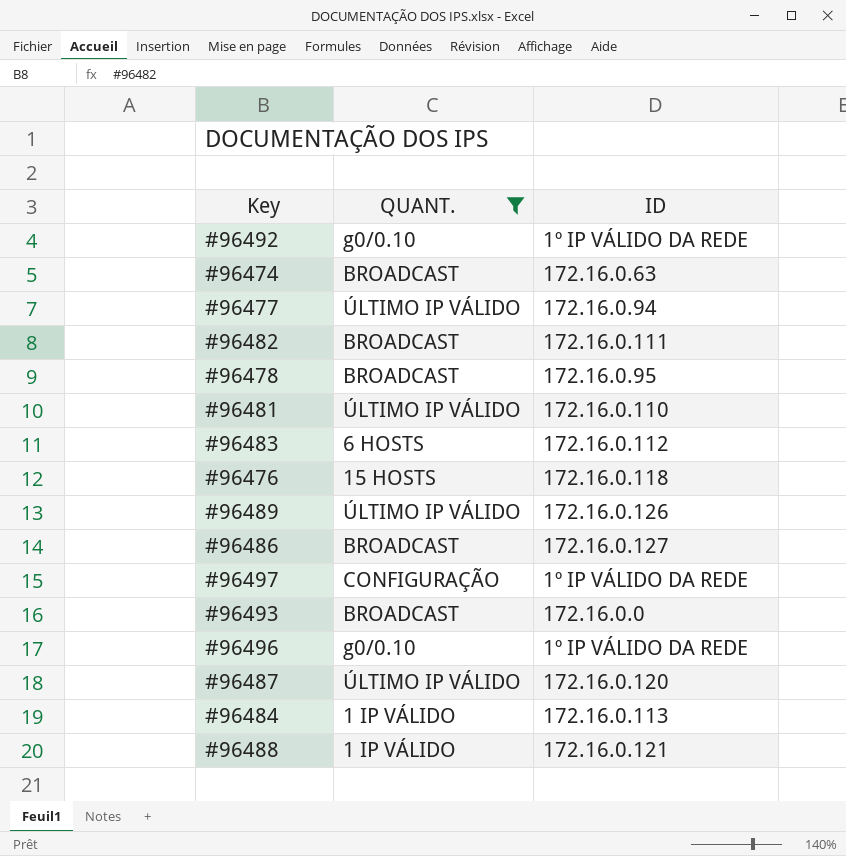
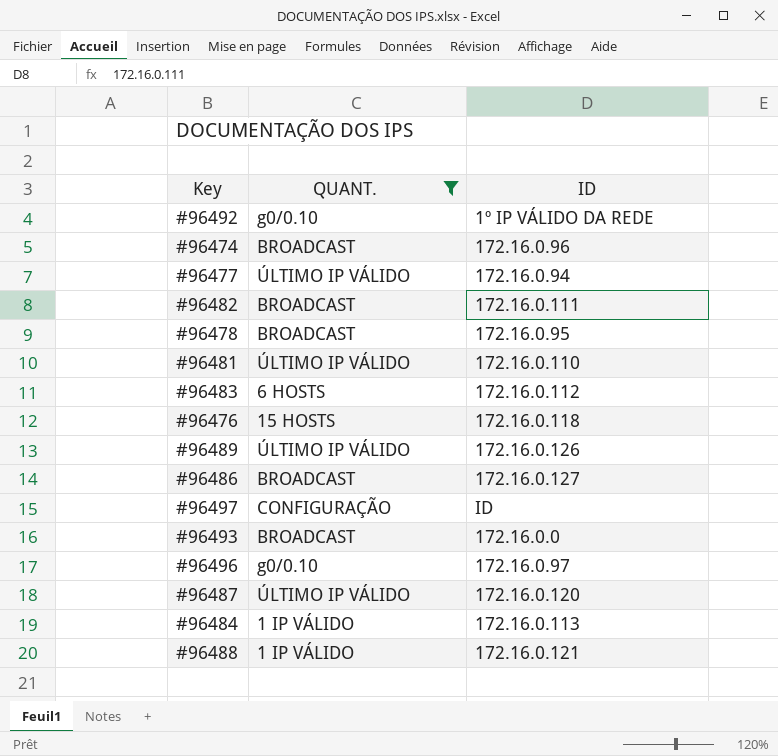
#96474 | ID: 172.16.0.63 -> 172.16.0.96
#96497 | ID: 1º IP VÁLIDO DA REDE -> ID
#96496 | ID: 1º IP VÁLIDO DA REDE -> 172.16.0.97

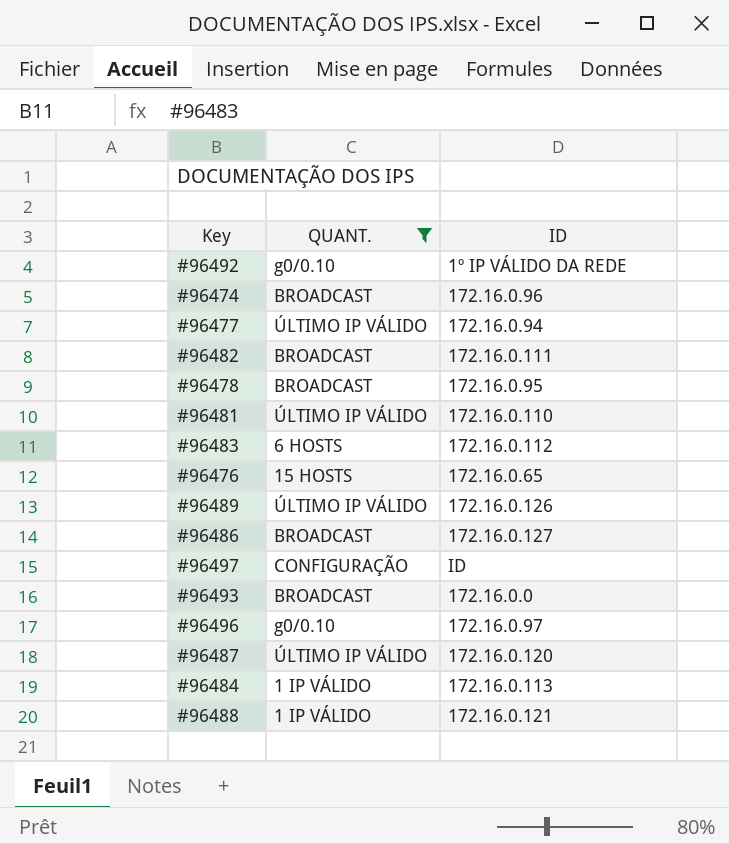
#96476 | ID: 172.16.0.118 -> 172.16.0.65

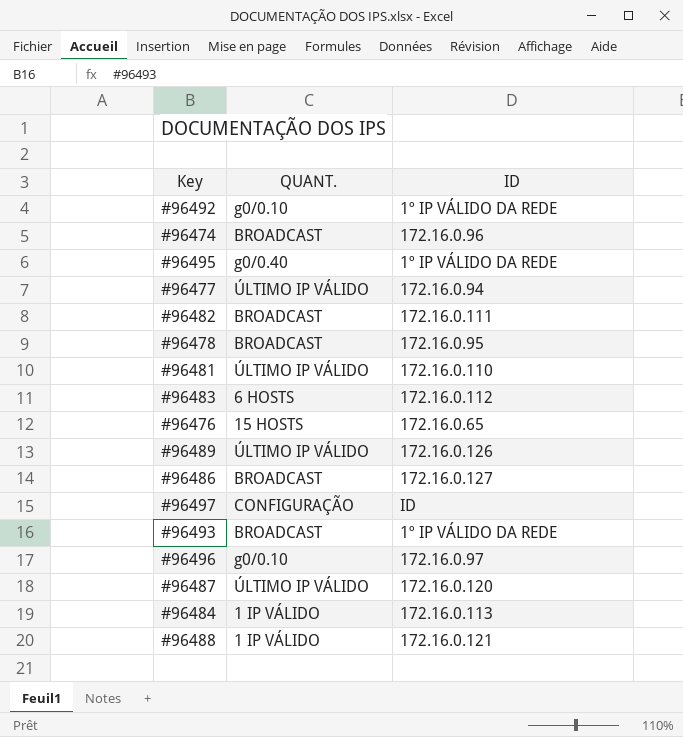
filter: QUANT. != g0/0.40 -> none
#96493 | ID: 172.16.0.0 -> 1º IP VÁLIDO DA REDE

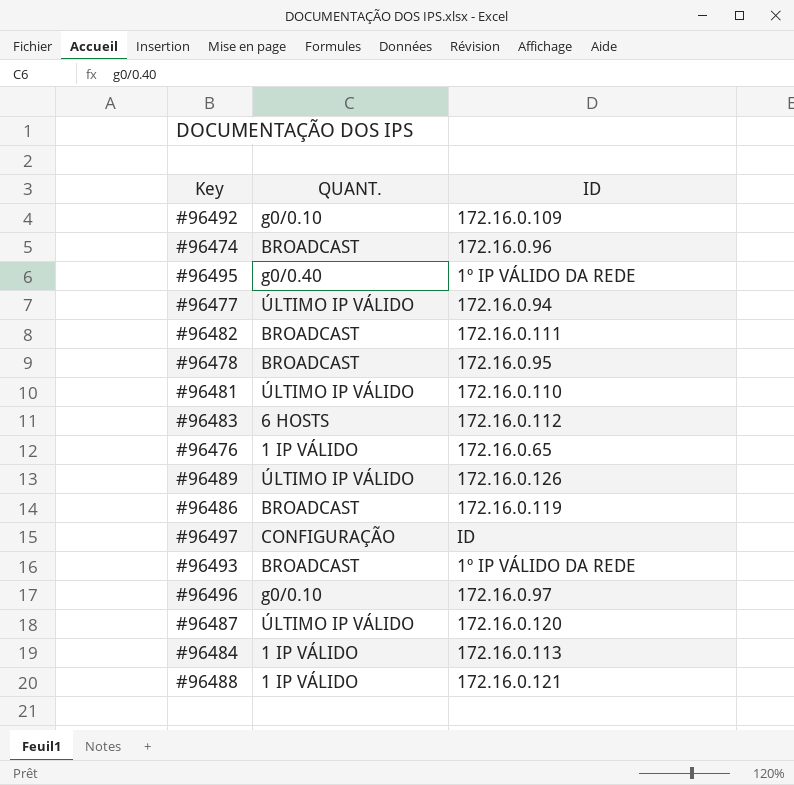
#96492 | ID: 1º IP VÁLIDO DA REDE -> 172.16.0.109
#96476 | QUANT.: 15 HOSTS -> 1 IP VÁLIDO
#96486 | ID: 172.16.0.127 -> 172.16.0.119

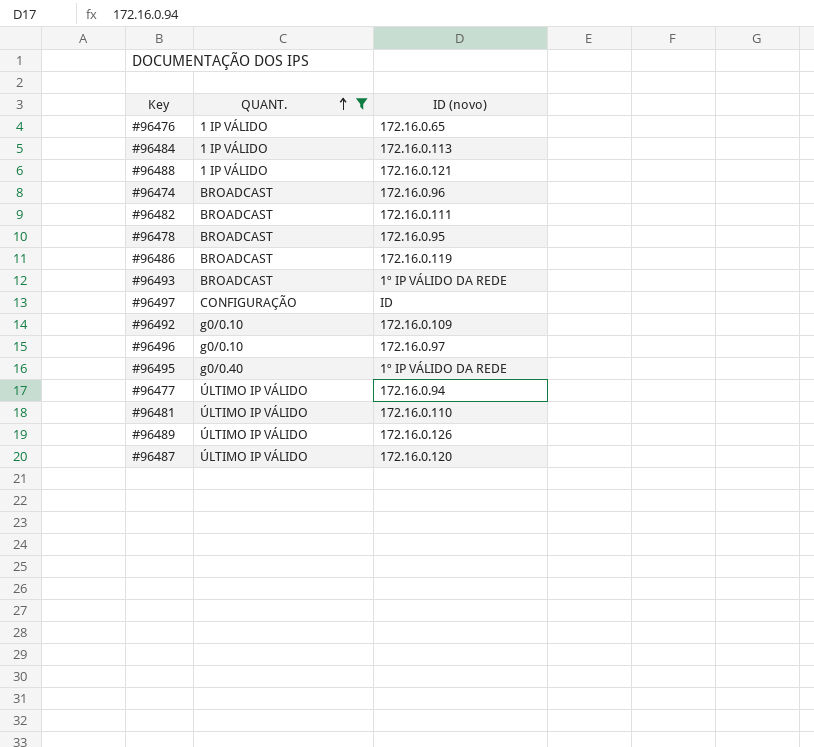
filter: none -> QUANT. != 6 HOSTS
row order: none -> QUANT. ascending
column name: ID -> ID (novo)

